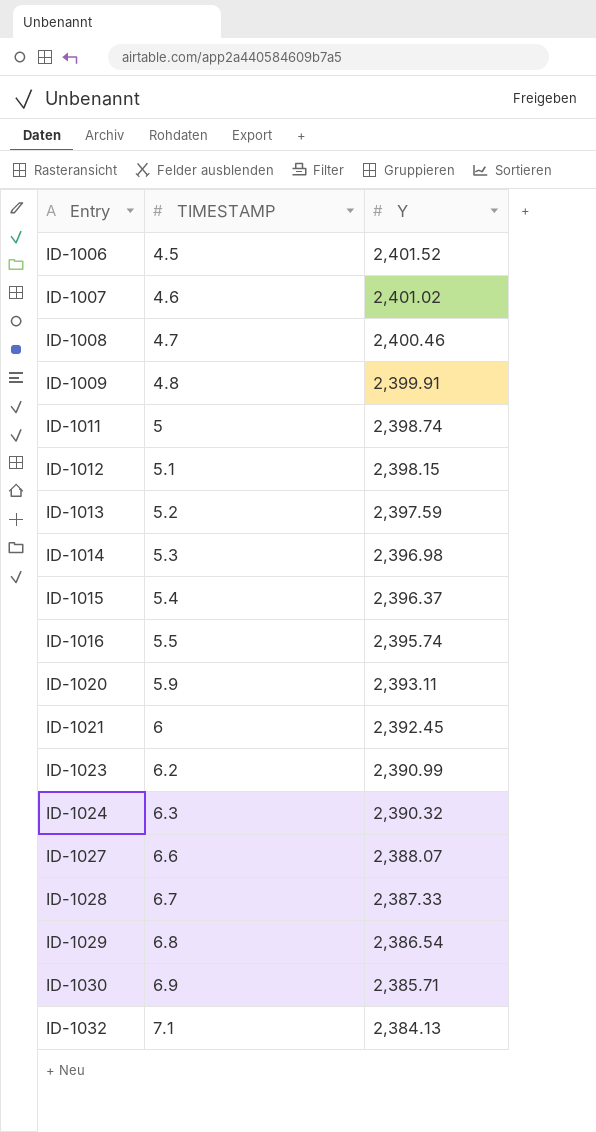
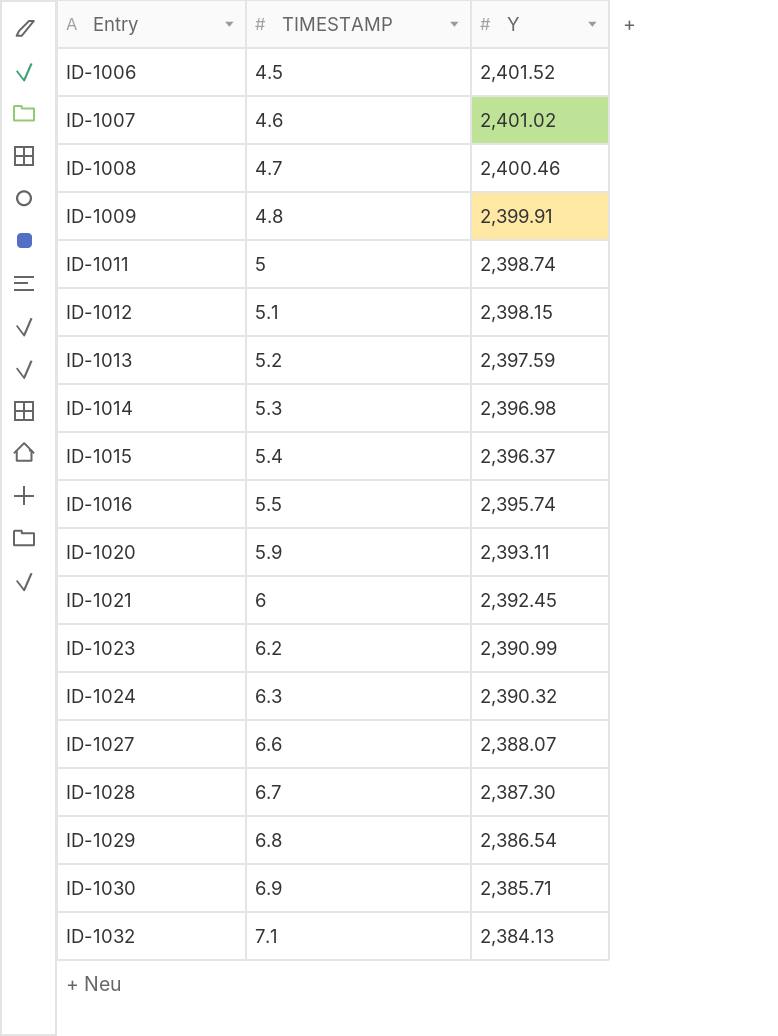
ID-1028 | Y: 2,387.33 -> 2,387.30

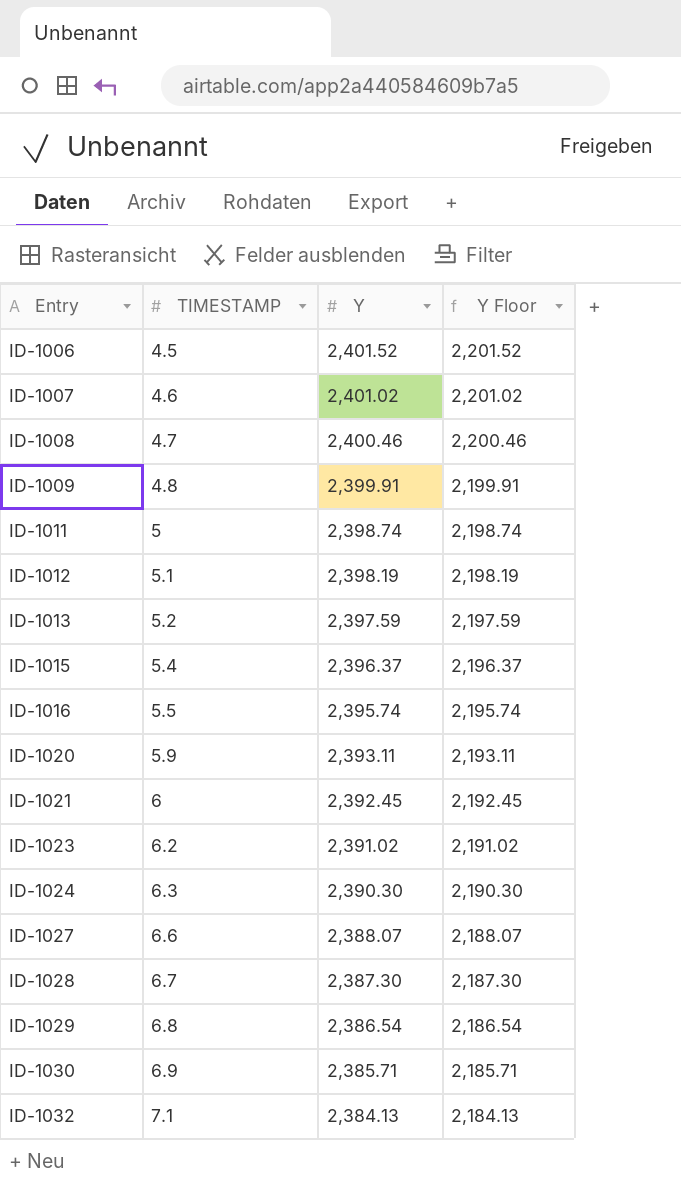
column Y Floor | formula: none -> [Y] - 200
row ID-1014: 5.3 | 2,396.98 -> none
ID-1012 | Y: 2,398.15 -> 2,398.19
ID-1023 | Y: 2,390.99 -> 2,391.02
ID-1024 | Y: 2,390.32 -> 2,390.30

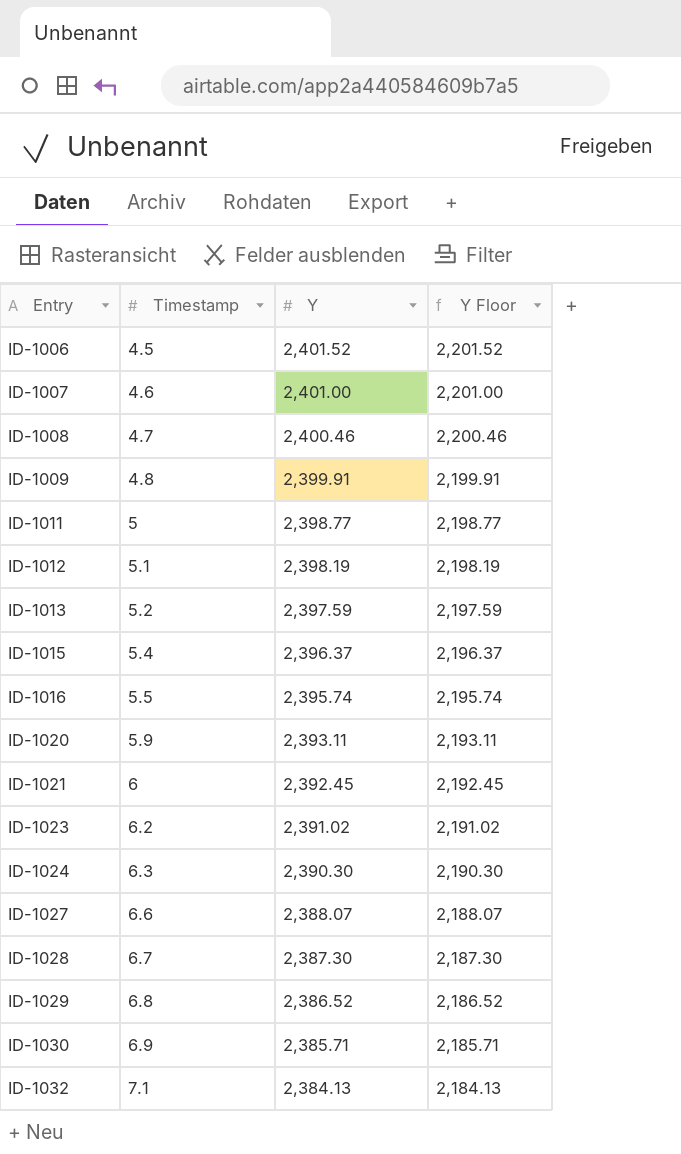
column name: TIMESTAMP -> Timestamp
ID-1007 | Y: 2,401.02 -> 2,401.00
ID-1007 | Y Floor: 2,201.02 -> 2,201.00
ID-1011 | Y: 2,398.74 -> 2,398.77
ID-1011 | Y Floor: 2,198.74 -> 2,198.77
ID-1029 | Y: 2,386.54 -> 2,386.52
ID-1029 | Y Floor: 2,186.54 -> 2,186.52

